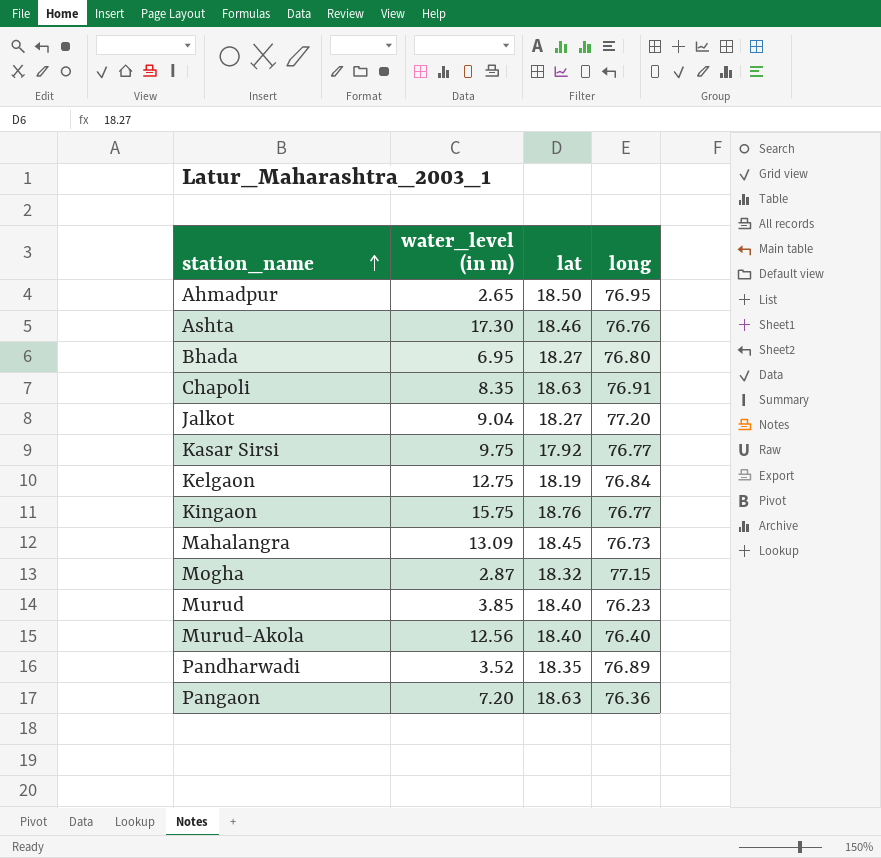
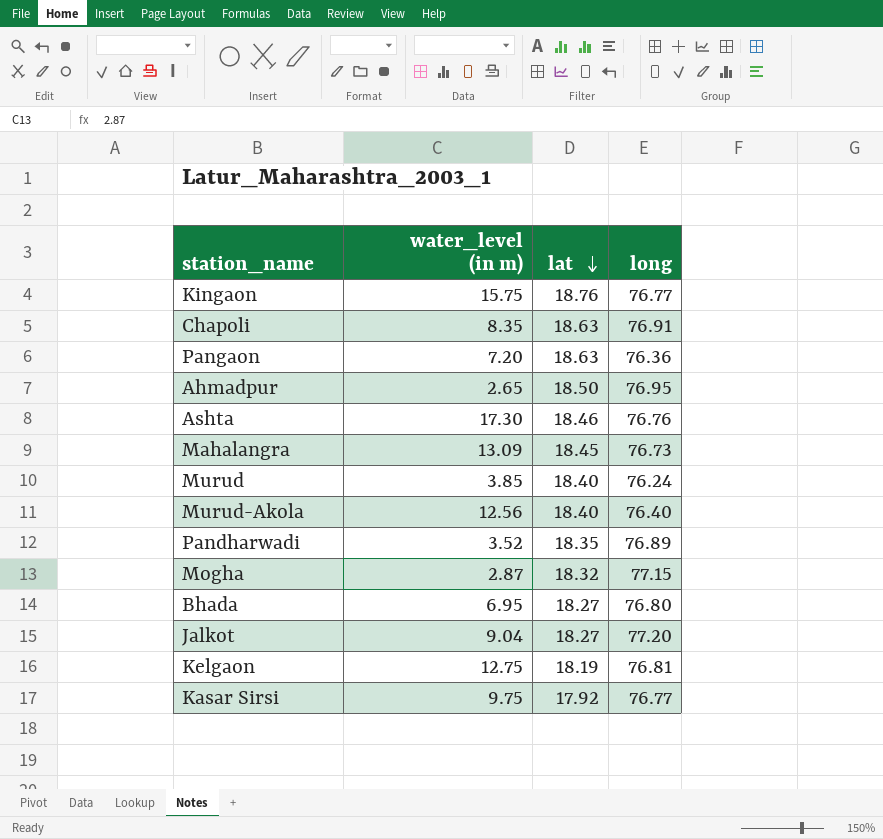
row order: station_name ascending -> lat descending
Murud | long: 76.23 -> 76.24
Kelgaon | long: 76.84 -> 76.81

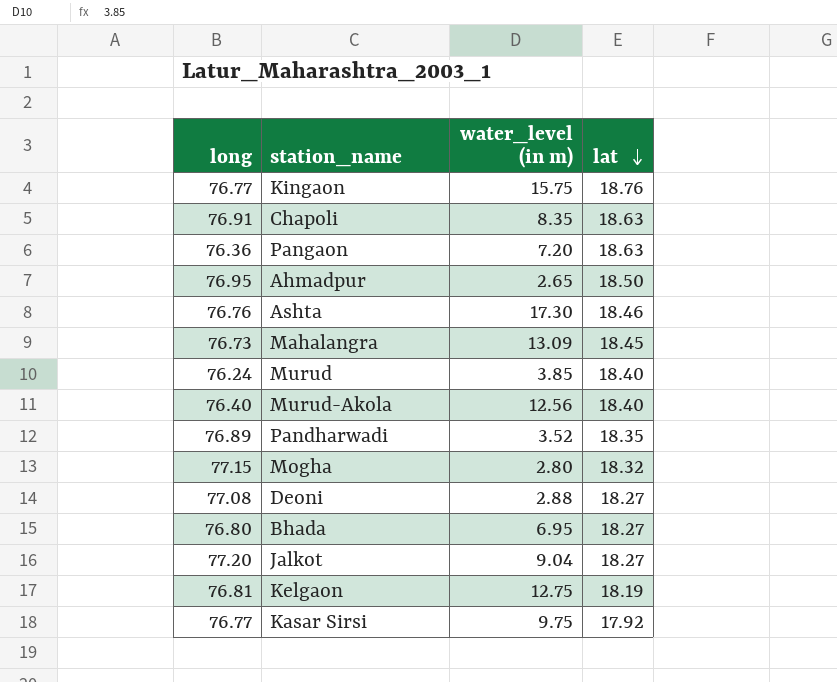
column long | position: 4 -> 1
Mogha | water_level (in m): 2.87 -> 2.80
row Deoni: none -> 77.08 | 2.88 | 18.27

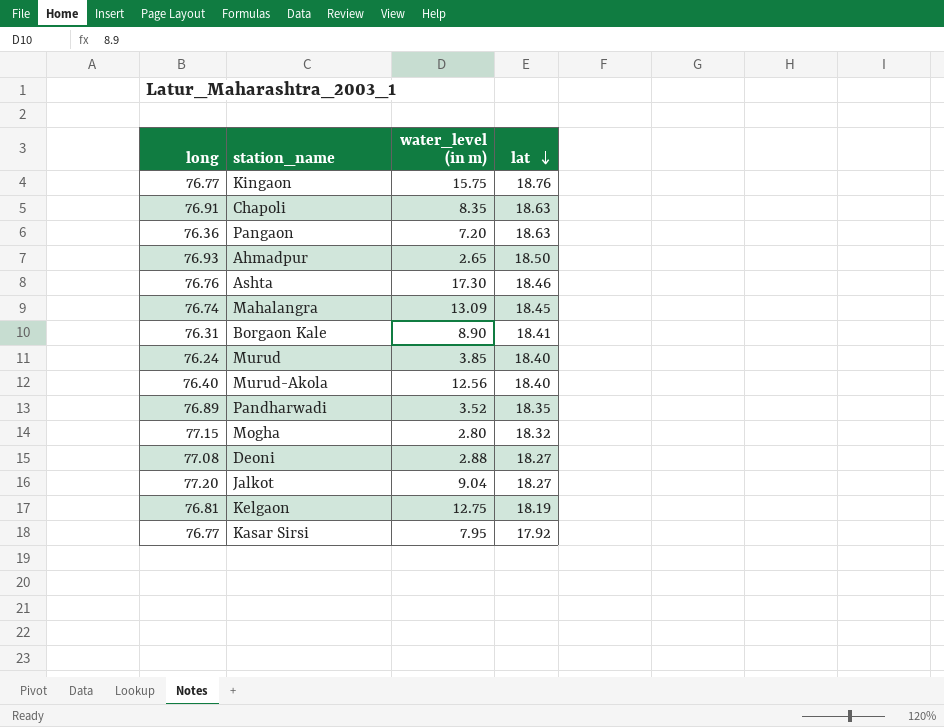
row Bhada: 76.80 | 6.95 | 18.27 -> none
Ahmadpur | long: 76.95 -> 76.93
Mahalangra | long: 76.73 -> 76.74
row Borgaon Kale: none -> 76.31 | 8.90 | 18.41
Kasar Sirsi | water_level (in m): 9.75 -> 7.95

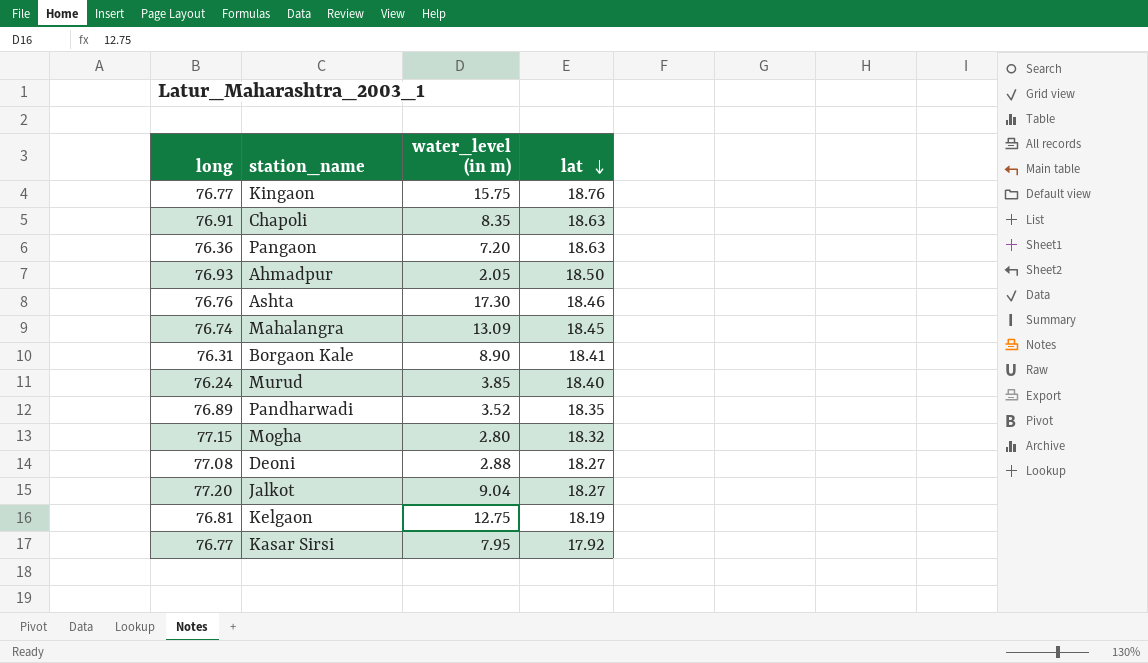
row Murud-Akola: 76.40 | 12.56 | 18.40 -> none
Ahmadpur | water_level (in m): 2.65 -> 2.05

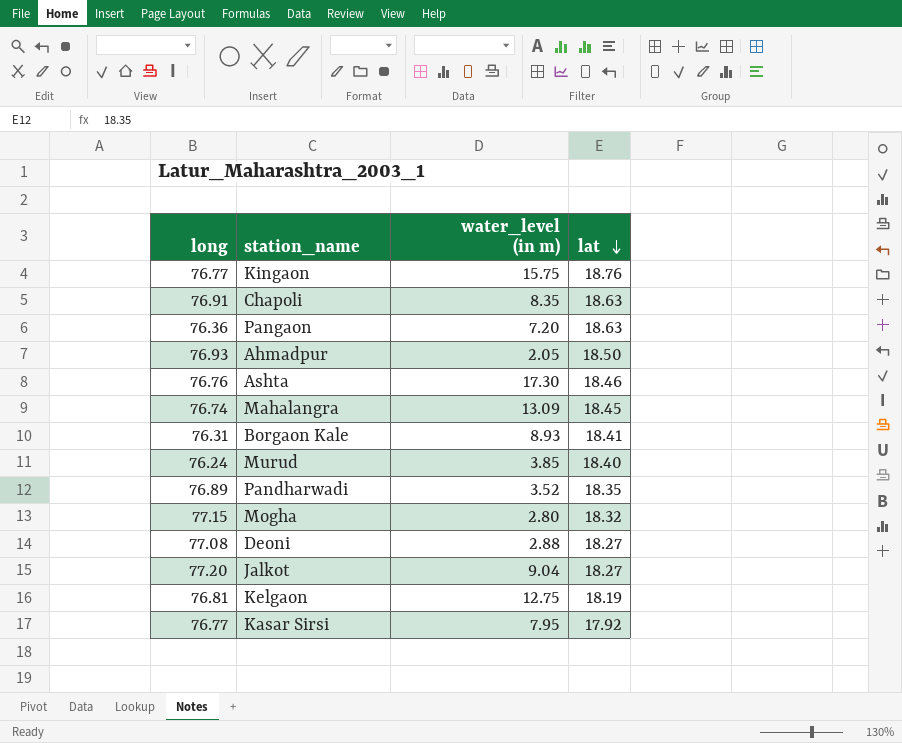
Borgaon Kale | water_level (in m): 8.90 -> 8.93

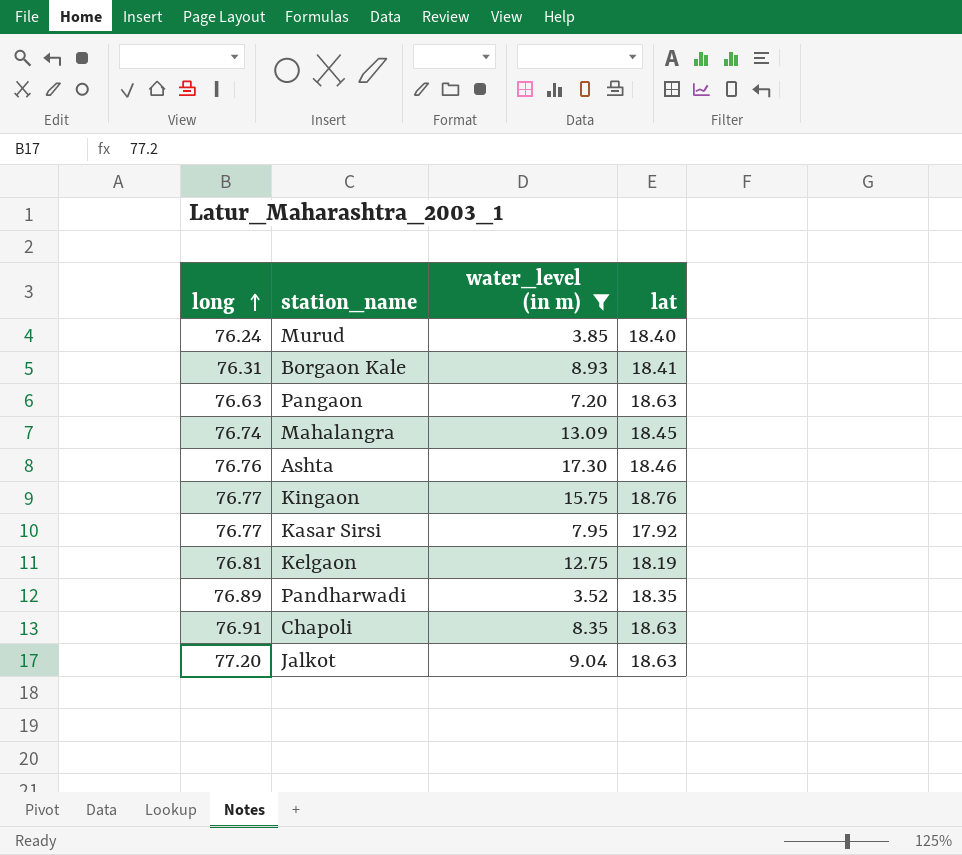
filter: none -> water_level (in m) >= 3.52
row order: lat descending -> long ascending
Pangaon | long: 76.36 -> 76.63
Jalkot | lat: 18.27 -> 18.63

